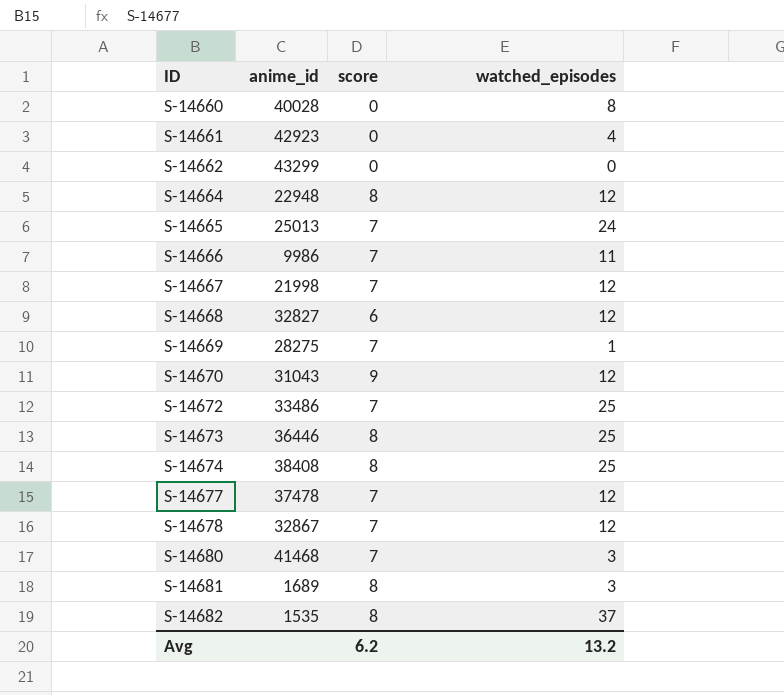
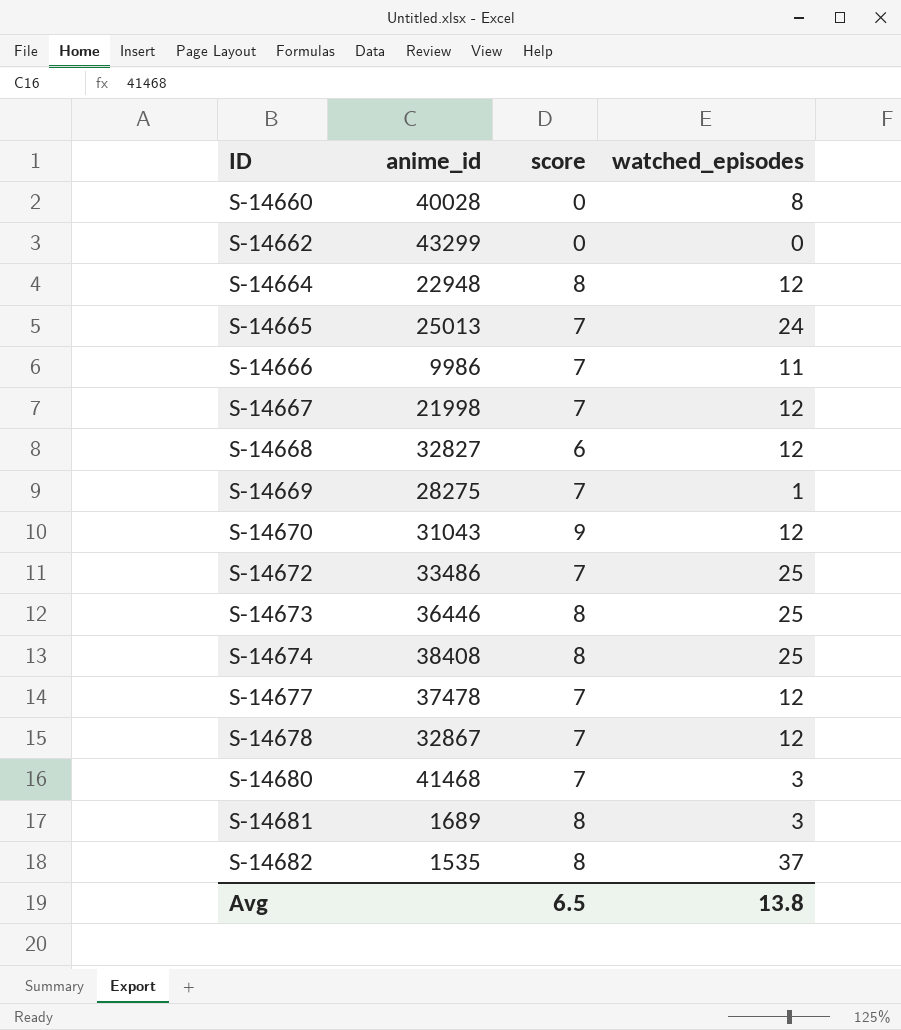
row S-14661: 42923 | 0 | 4 -> none
Avg | score: 6.2 -> 6.5
Avg | watched_episodes: 13.2 -> 13.8

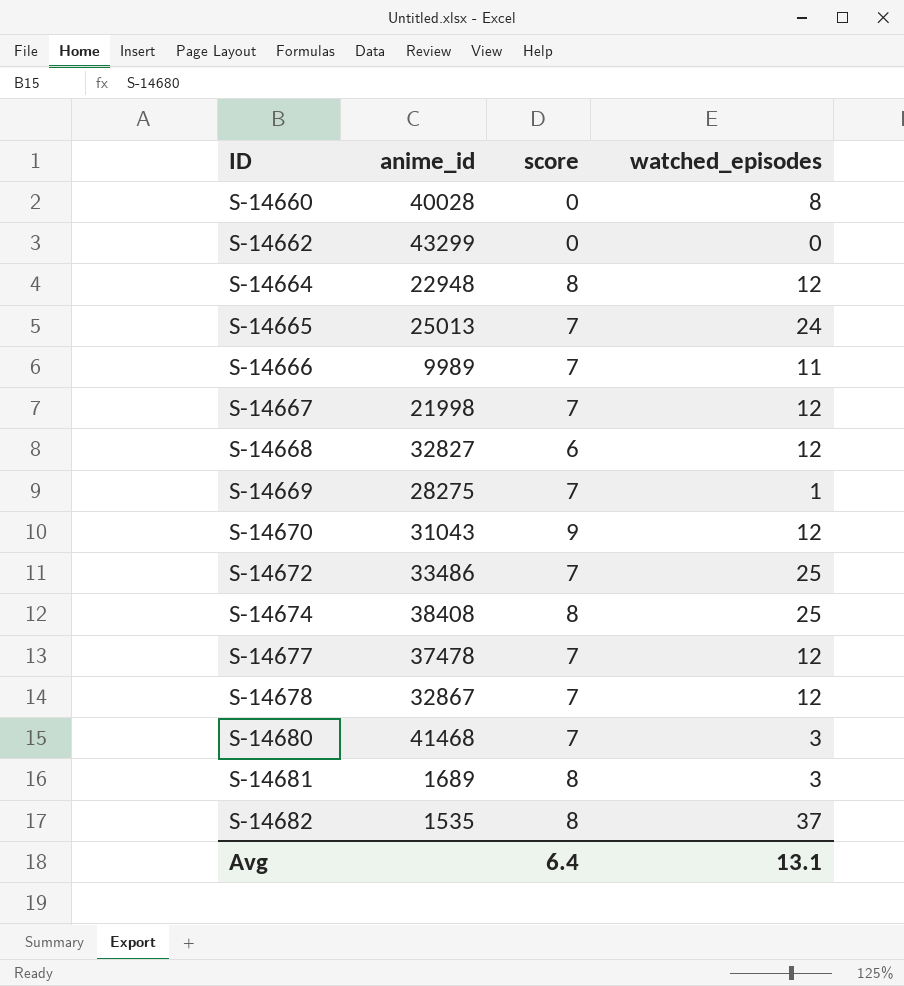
row S-14673: 36446 | 8 | 25 -> none
S-14666 | anime_id: 9986 -> 9989
Avg | score: 6.5 -> 6.4
Avg | watched_episodes: 13.8 -> 13.1

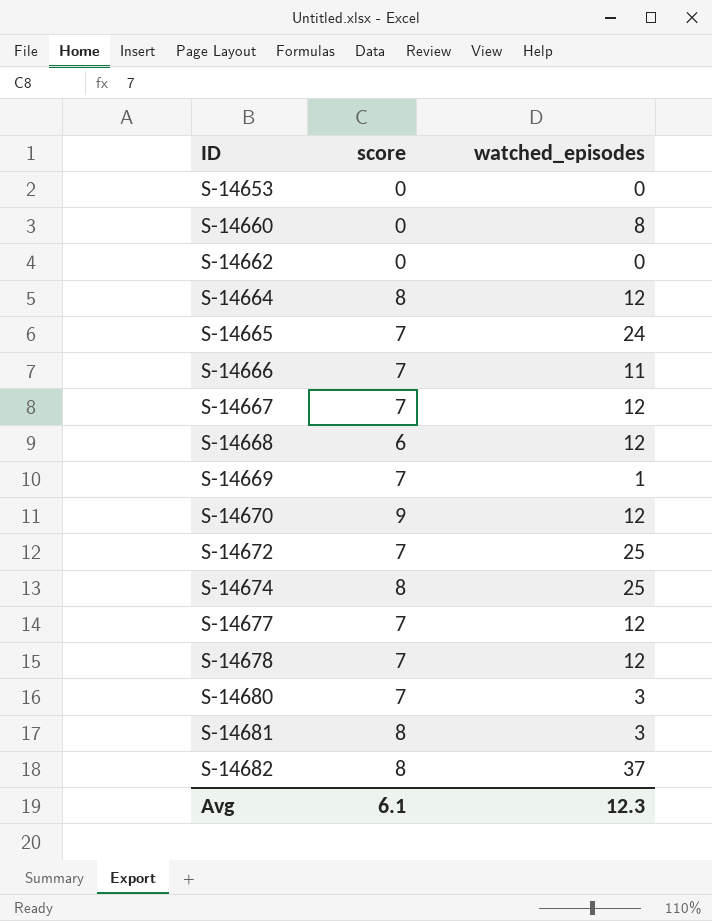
column anime_id | position: 2 -> none
row S-14653: none -> 0 | 0
Avg | score: 6.4 -> 6.1
Avg | watched_episodes: 13.1 -> 12.3

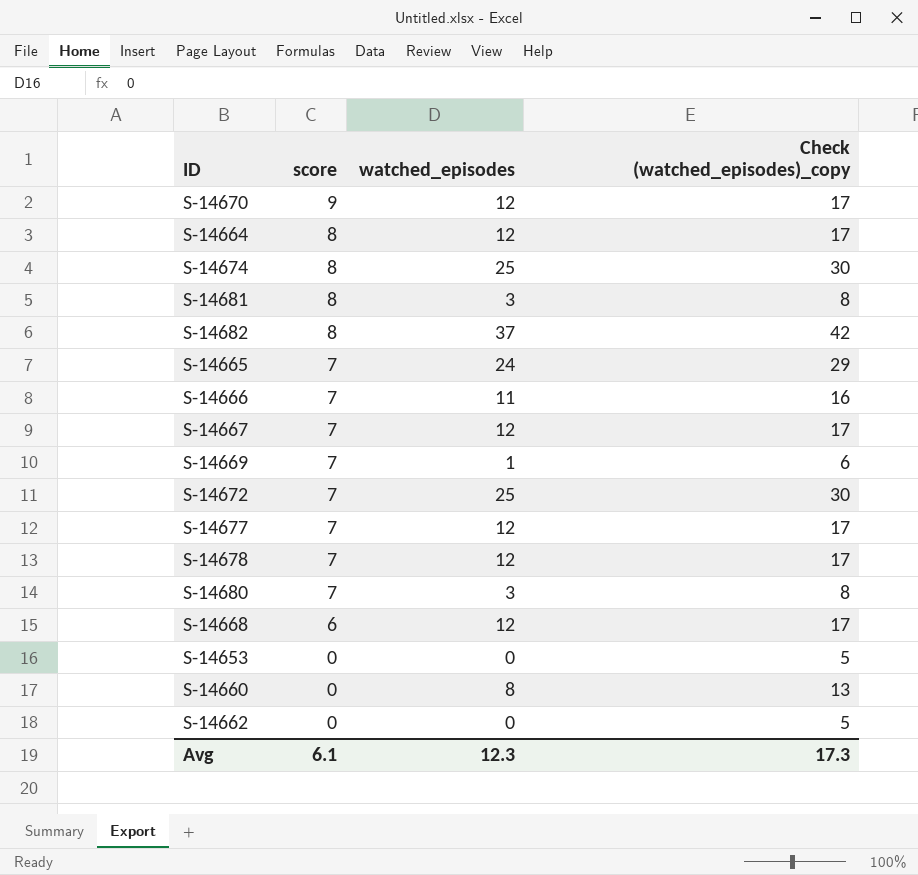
row order: ID ascending -> score descending
column Check (watched_episodes)_copy | formula: none -> [watched_episodes] + 5

